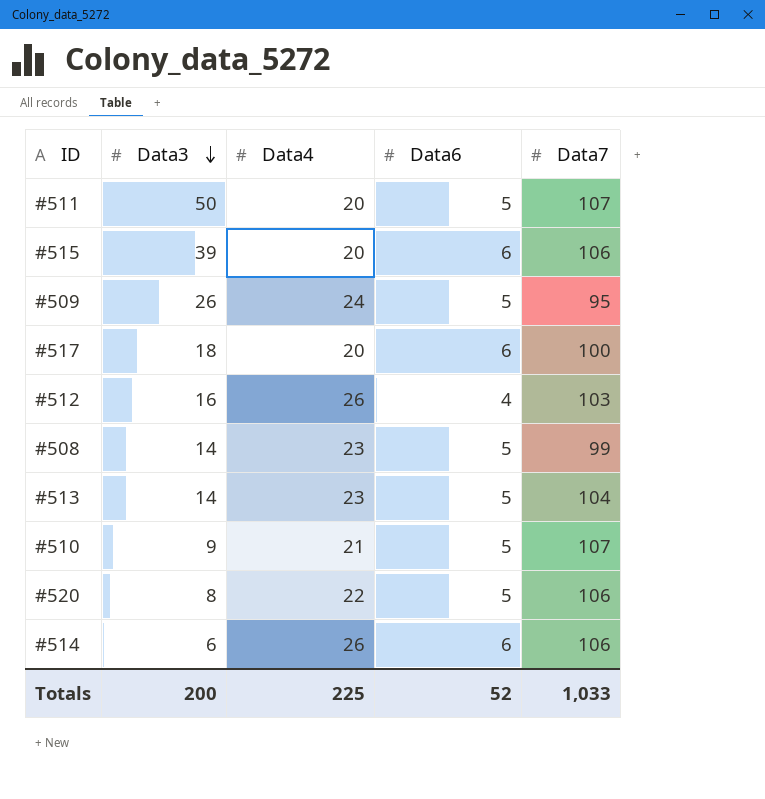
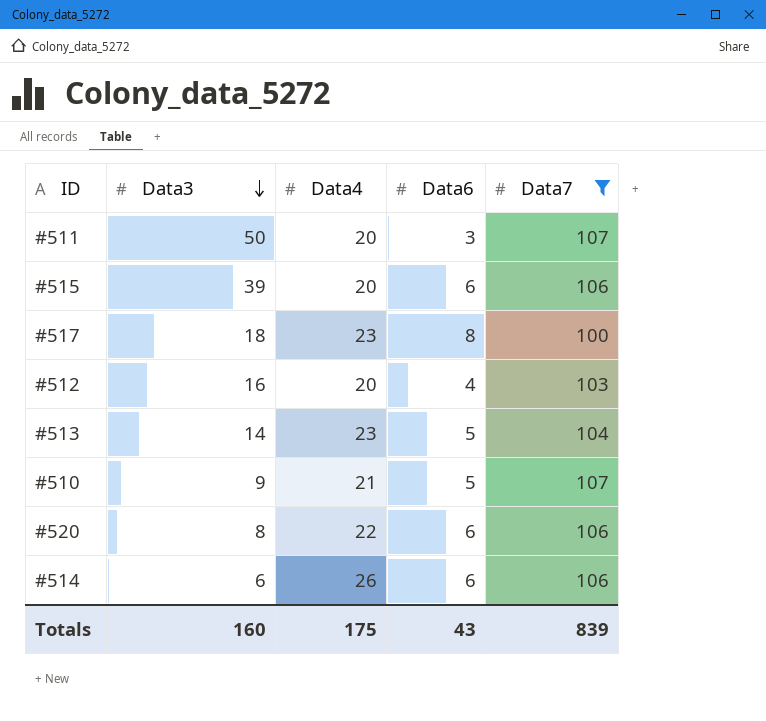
filter: none -> Data7 >= 100
#511 | Data6: 5 -> 3
#517 | Data4: 20 -> 23
#517 | Data6: 6 -> 8
#512 | Data4: 26 -> 20
#520 | Data6: 5 -> 6
Totals | Data3: 200 -> 160
Totals | Data4: 225 -> 175
Totals | Data6: 52 -> 43
Totals | Data7: 1,033 -> 839

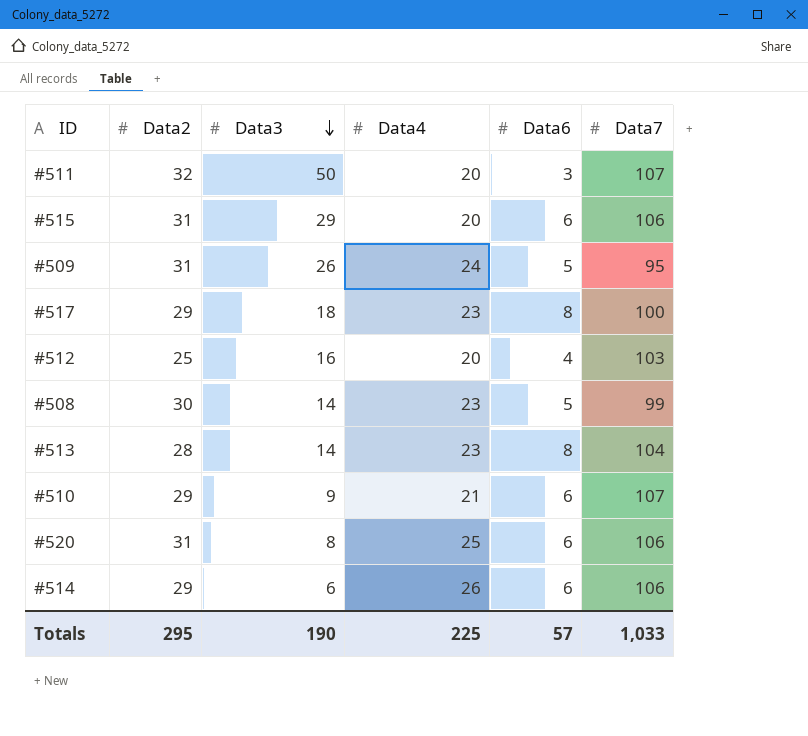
filter: Data7 >= 100 -> none
column Data2 | position: none -> 2
#515 | Data3: 39 -> 29
#513 | Data6: 5 -> 8
#510 | Data6: 5 -> 6
#520 | Data4: 22 -> 25
Totals | Data3: 160 -> 190
Totals | Data4: 175 -> 225
Totals | Data6: 43 -> 57
Totals | Data7: 839 -> 1,033

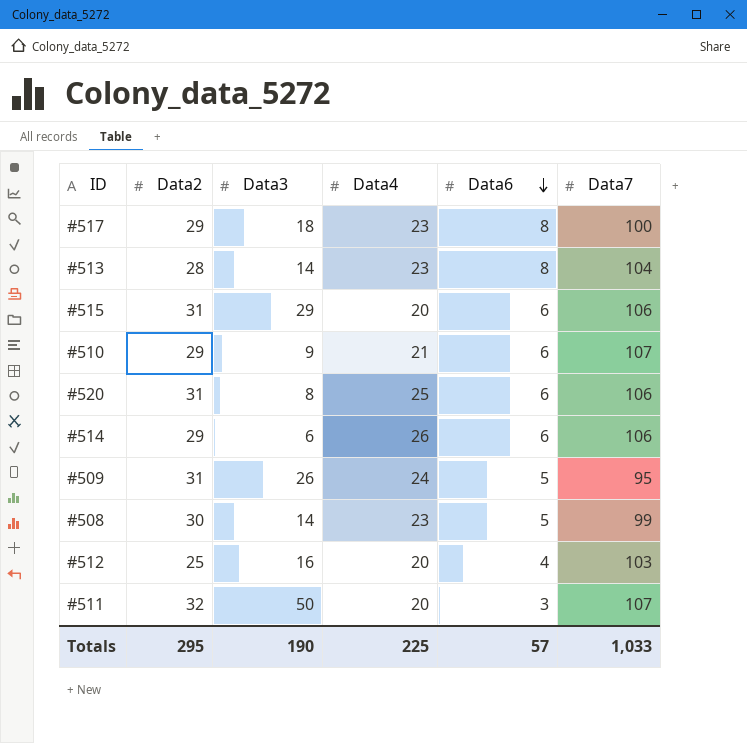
row order: Data3 descending -> Data6 descending

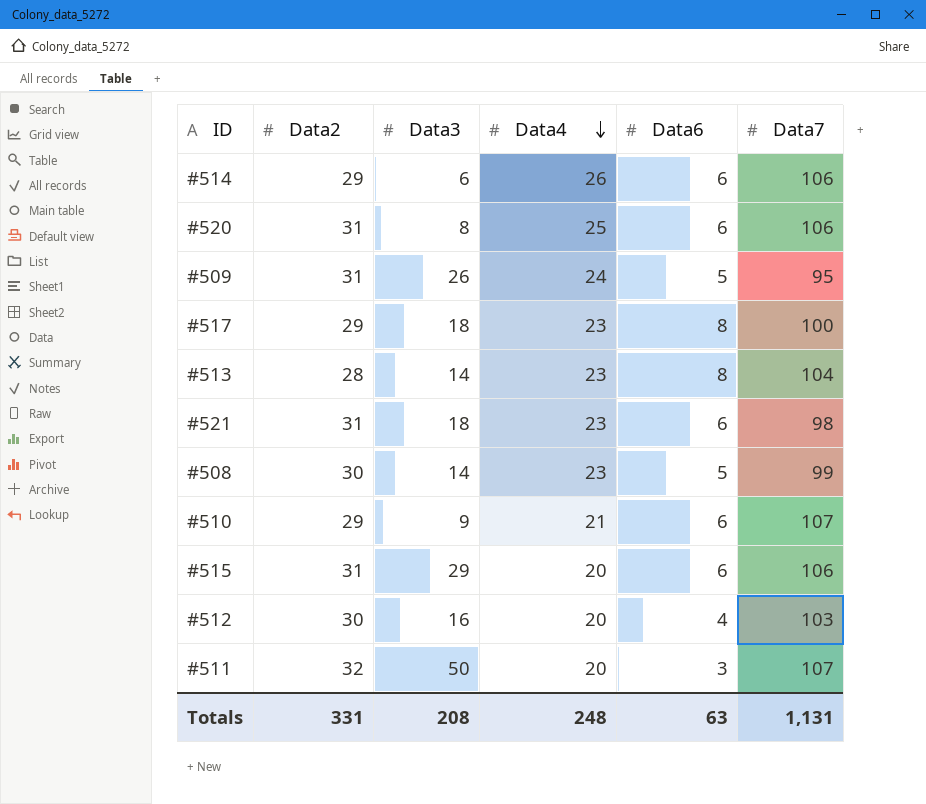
row order: Data6 descending -> Data4 descending
row #521: none -> 31 | 18 | 23 | 6 | 98
#512 | Data2: 25 -> 30
Totals | Data2: 295 -> 331
Totals | Data3: 190 -> 208
Totals | Data4: 225 -> 248
Totals | Data6: 57 -> 63
Totals | Data7: 1,033 -> 1,131

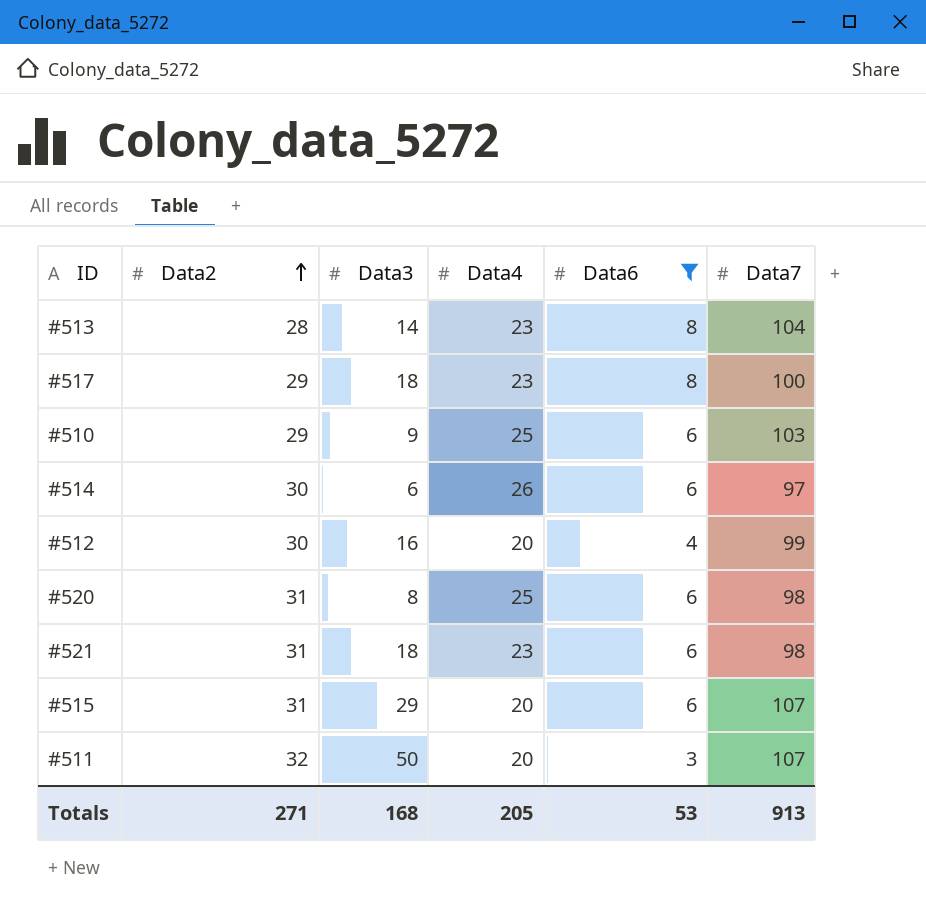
filter: none -> Data6 != 5
row order: Data4 descending -> Data2 ascending
#510 | Data4: 21 -> 25
#510 | Data7: 107 -> 103
#514 | Data2: 29 -> 30
#514 | Data7: 106 -> 97
#512 | Data7: 103 -> 99
#520 | Data7: 106 -> 98
#515 | Data7: 106 -> 107
Totals | Data2: 331 -> 271
Totals | Data3: 208 -> 168
Totals | Data4: 248 -> 205
Totals | Data6: 63 -> 53
Totals | Data7: 1,131 -> 913

